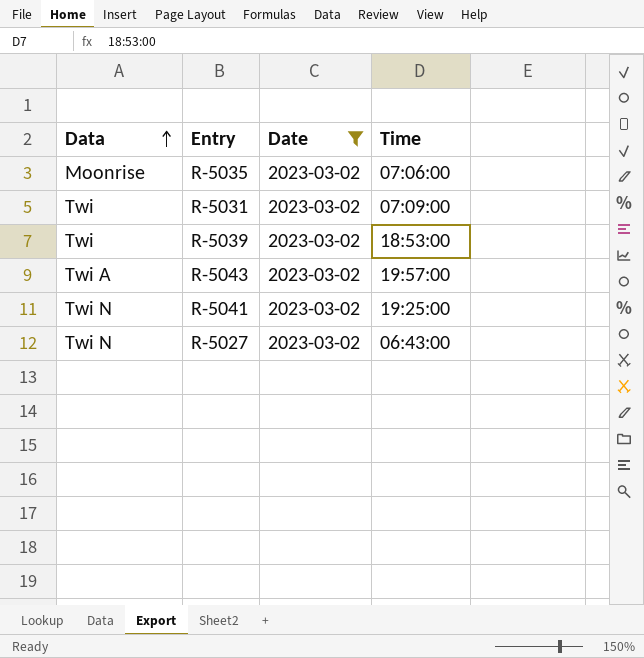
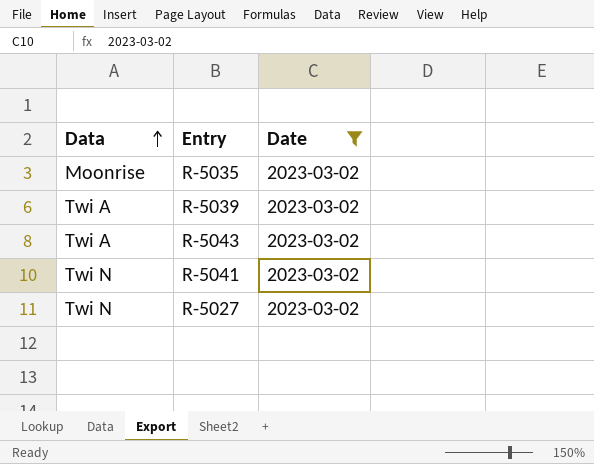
column Time | position: 4 -> none
row R-5031: Twi | 2023-03-02 | 07:09:00 -> none
R-5039 | Data: Twi -> Twi A

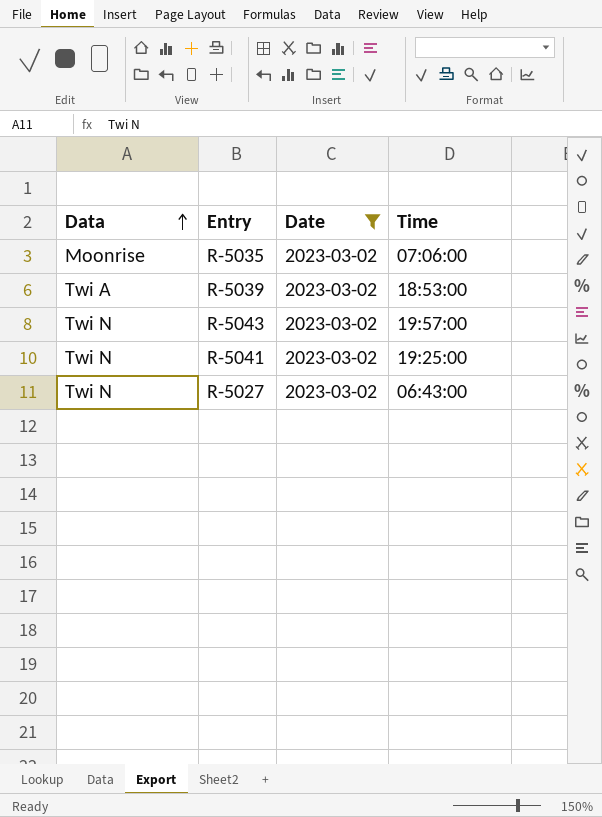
column Time | position: none -> 4
R-5043 | Data: Twi A -> Twi N

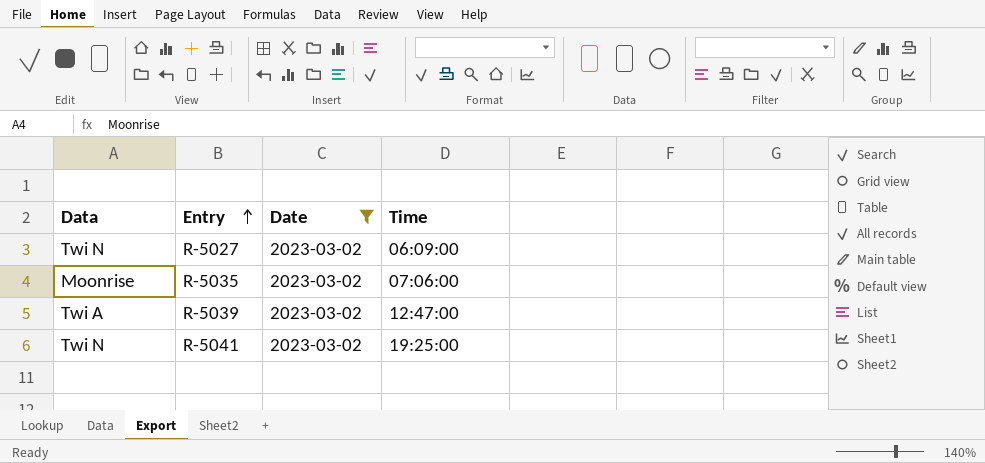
row order: Data ascending -> Entry ascending
row R-5043: Twi N | 2023-03-02 | 19:57:00 -> none
R-5027 | Time: 06:43:00 -> 06:09:00
R-5039 | Time: 18:53:00 -> 12:47:00

